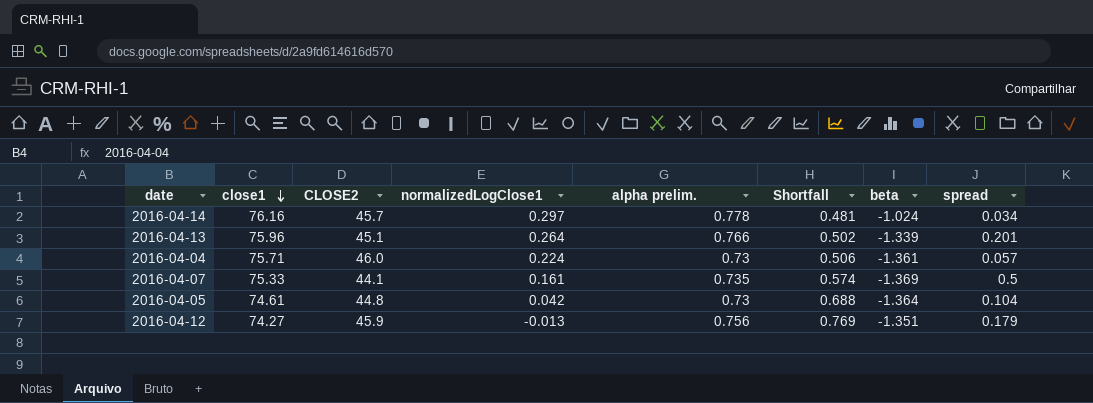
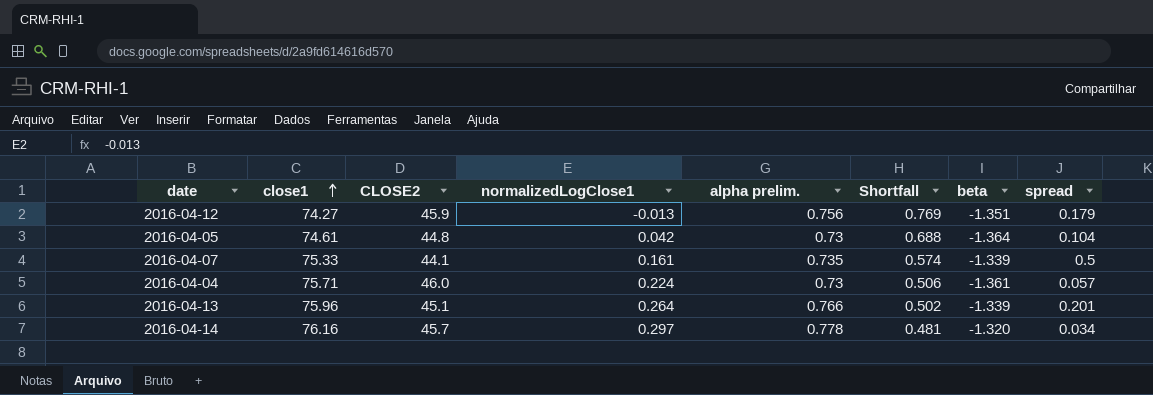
row order: close1 descending -> close1 ascending
2016-04-07 | beta: -1.369 -> -1.339
2016-04-14 | beta: -1.024 -> -1.320

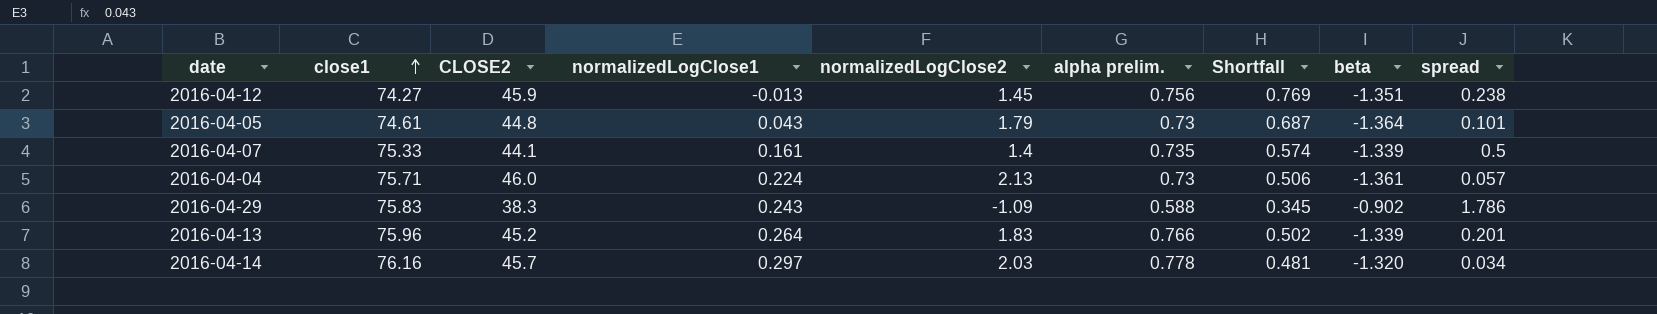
column normalizedLogClose2 | position: none -> 5
2016-04-12 | spread: 0.179 -> 0.238
2016-04-05 | normalizedLogClose1: 0.042 -> 0.043
2016-04-05 | Shortfall: 0.688 -> 0.687
2016-04-05 | spread: 0.104 -> 0.101
row 2016-04-29: none -> 75.83 | 38.3 | 0.243 | -1.09 | 0.588 | 0.345 | -0.902 | 1.786
2016-04-13 | CLOSE2: 45.1 -> 45.2

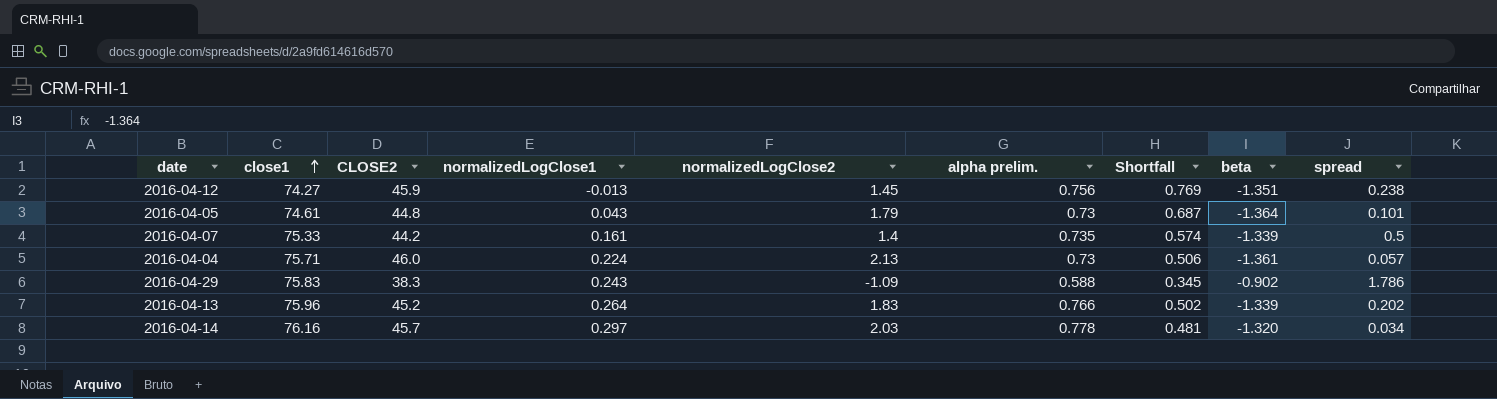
2016-04-07 | CLOSE2: 44.1 -> 44.2
2016-04-13 | spread: 0.201 -> 0.202

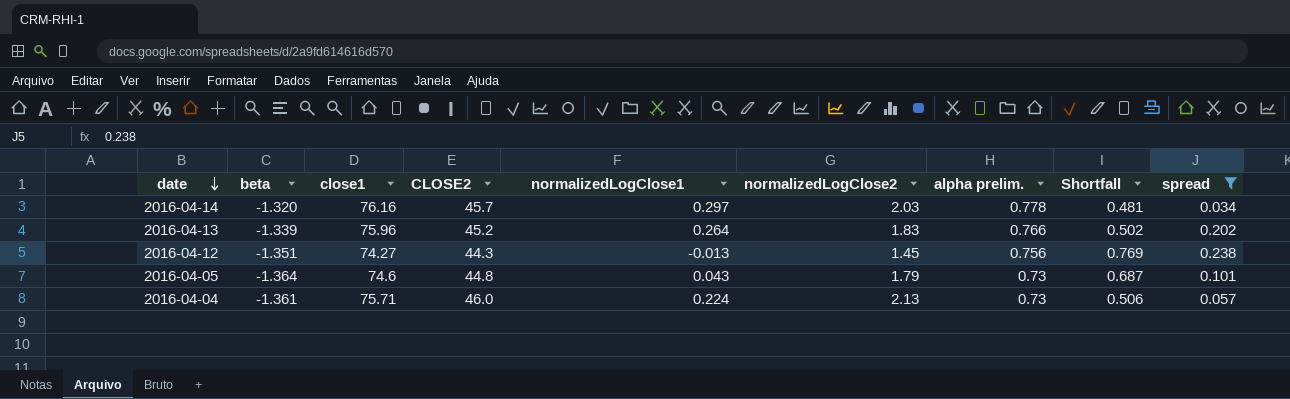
filter: none -> spread <= 0.238
row order: close1 ascending -> date descending
column beta | position: 8 -> 2
2016-04-12 | CLOSE2: 45.9 -> 44.3
2016-04-05 | close1: 74.61 -> 74.6

